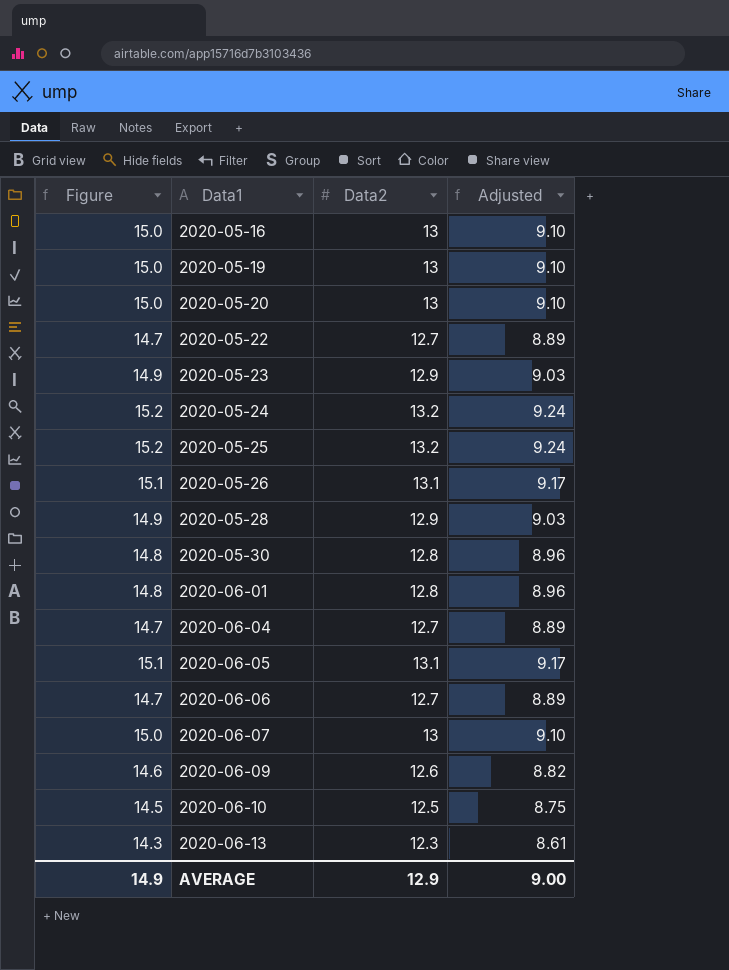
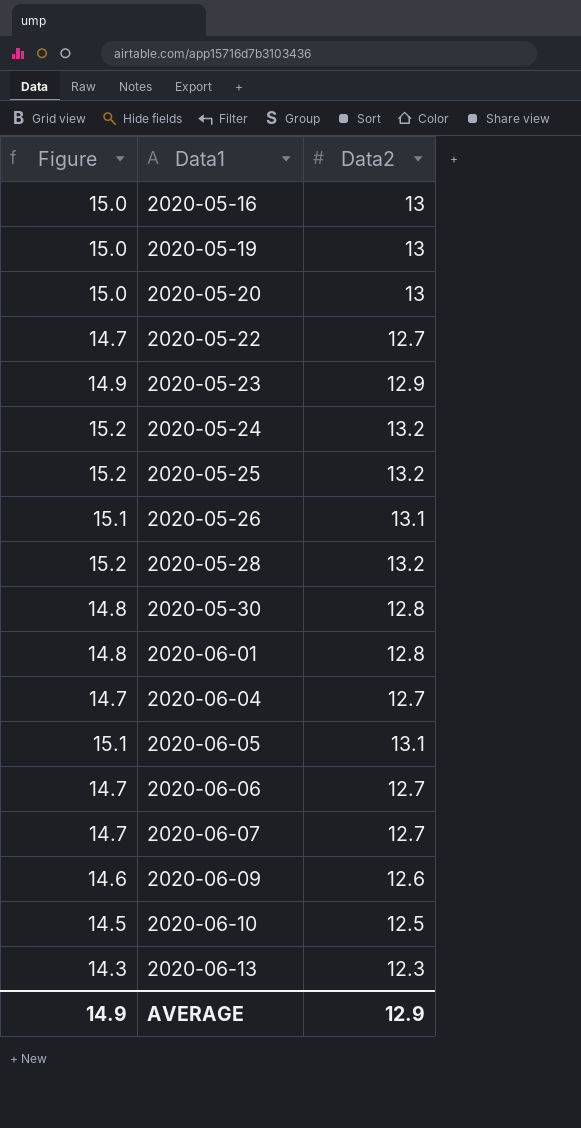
column Adjusted | formula: [Data2] * 0.7 -> none
2020-05-28 | Figure: 14.9 -> 15.2
2020-05-28 | Data2: 12.9 -> 13.2
2020-06-07 | Figure: 15.0 -> 14.7
2020-06-07 | Data2: 13 -> 12.7

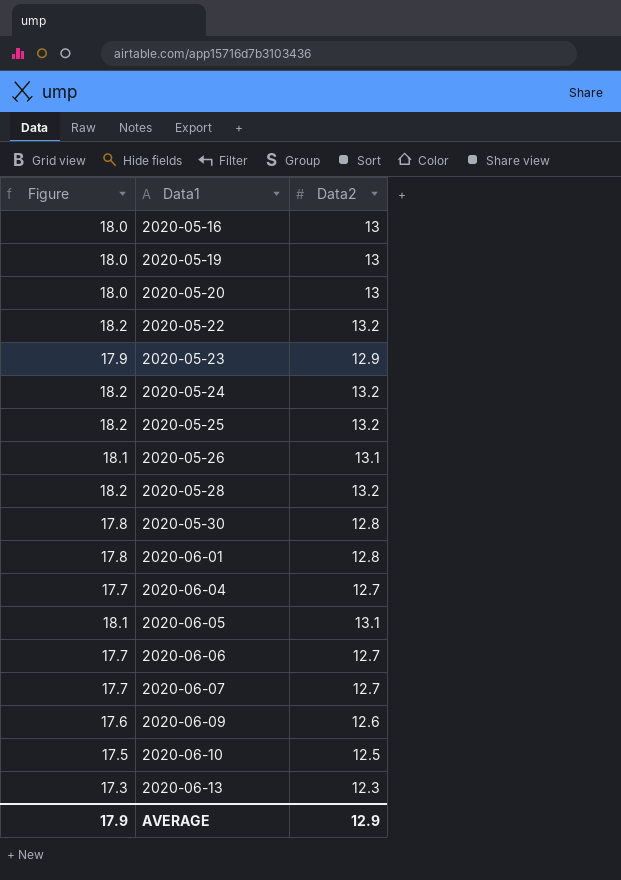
column Figure | formula: [Data2] + 2 -> [Data2] + 5
2020-05-22 | Data2: 12.7 -> 13.2
AVERAGE | Figure: 14.9 -> 17.9

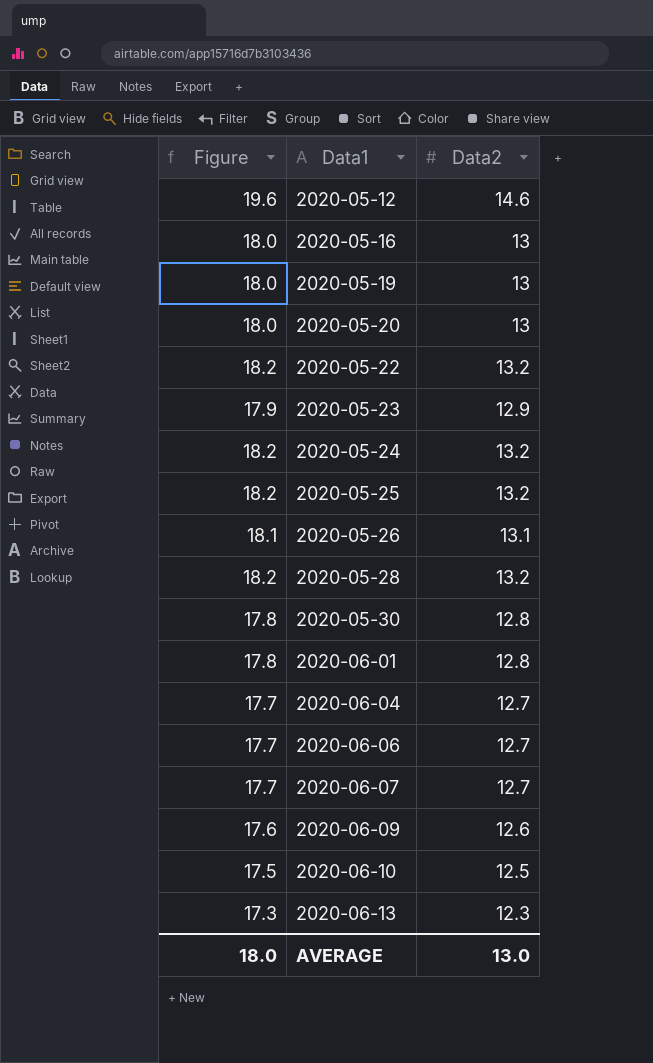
row 2020-06-05: 18.1 | 13.1 -> none
row 2020-05-12: none -> 19.6 | 14.6
AVERAGE | Figure: 17.9 -> 18.0
AVERAGE | Data2: 12.9 -> 13.0

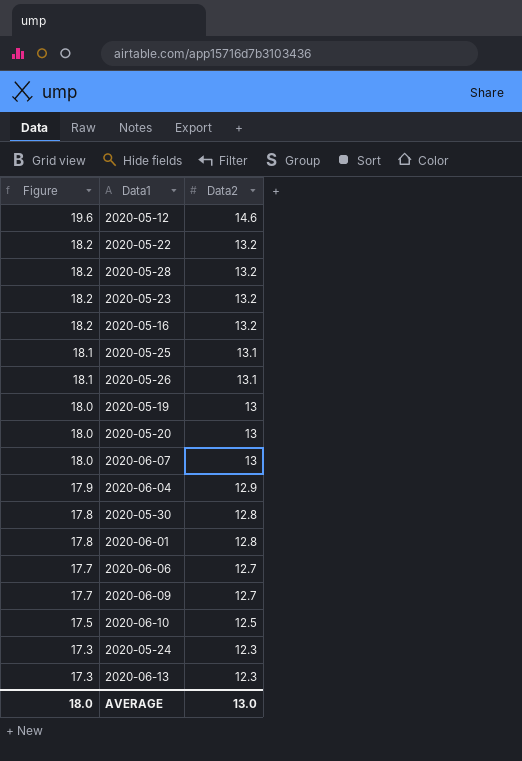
row order: Data1 ascending -> Figure descending
2020-05-23 | Figure: 17.9 -> 18.2
2020-05-23 | Data2: 12.9 -> 13.2
2020-05-16 | Figure: 18.0 -> 18.2
2020-05-16 | Data2: 13 -> 13.2
2020-05-25 | Figure: 18.2 -> 18.1
2020-05-25 | Data2: 13.2 -> 13.1
2020-06-07 | Figure: 17.7 -> 18.0
2020-06-07 | Data2: 12.7 -> 13
2020-06-04 | Figure: 17.7 -> 17.9
2020-06-04 | Data2: 12.7 -> 12.9
2020-06-09 | Figure: 17.6 -> 17.7
2020-06-09 | Data2: 12.6 -> 12.7
2020-05-24 | Figure: 18.2 -> 17.3
2020-05-24 | Data2: 13.2 -> 12.3

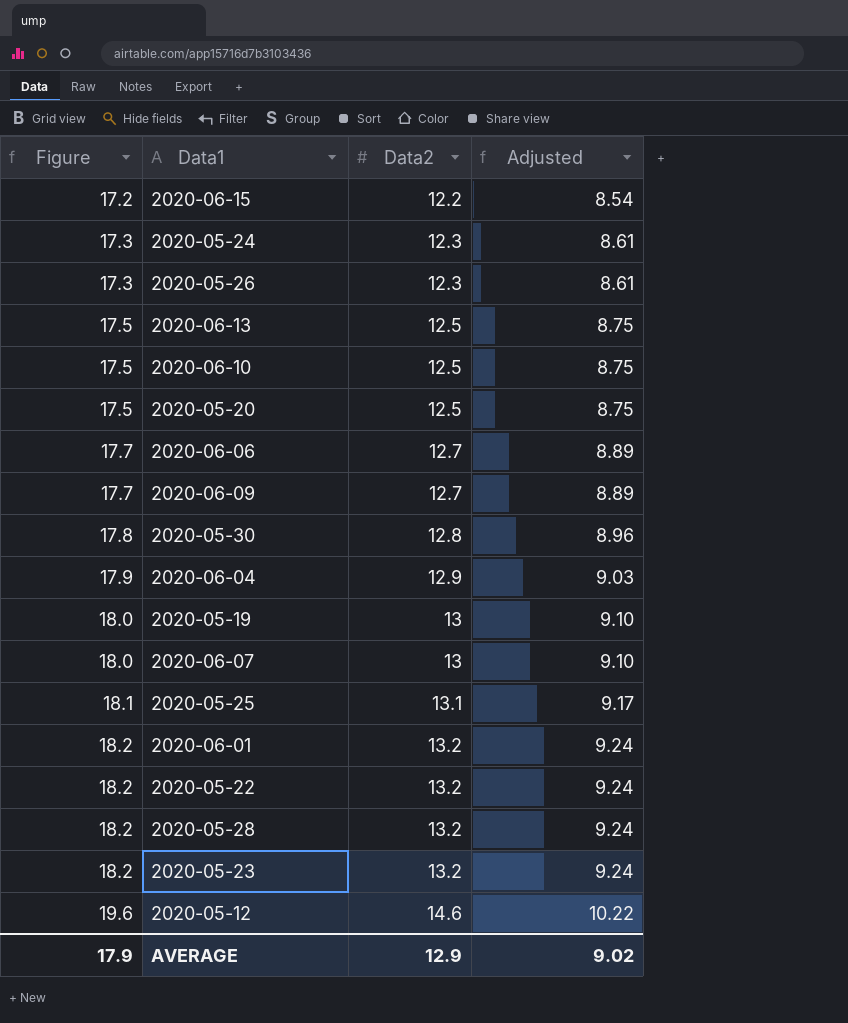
row order: Figure descending -> Figure ascending
column Adjusted | formula: none -> [Data2] * 0.7
row 2020-05-16: 18.2 | 13.2 -> none
row 2020-06-15: none -> 17.2 | 12.2 | 8.54
2020-05-26 | Figure: 18.1 -> 17.3
2020-05-26 | Data2: 13.1 -> 12.3
2020-06-13 | Figure: 17.3 -> 17.5
2020-06-13 | Data2: 12.3 -> 12.5
2020-05-20 | Figure: 18.0 -> 17.5
2020-05-20 | Data2: 13 -> 12.5
2020-06-01 | Figure: 17.8 -> 18.2
2020-06-01 | Data2: 12.8 -> 13.2
AVERAGE | Figure: 18.0 -> 17.9
AVERAGE | Data2: 13.0 -> 12.9

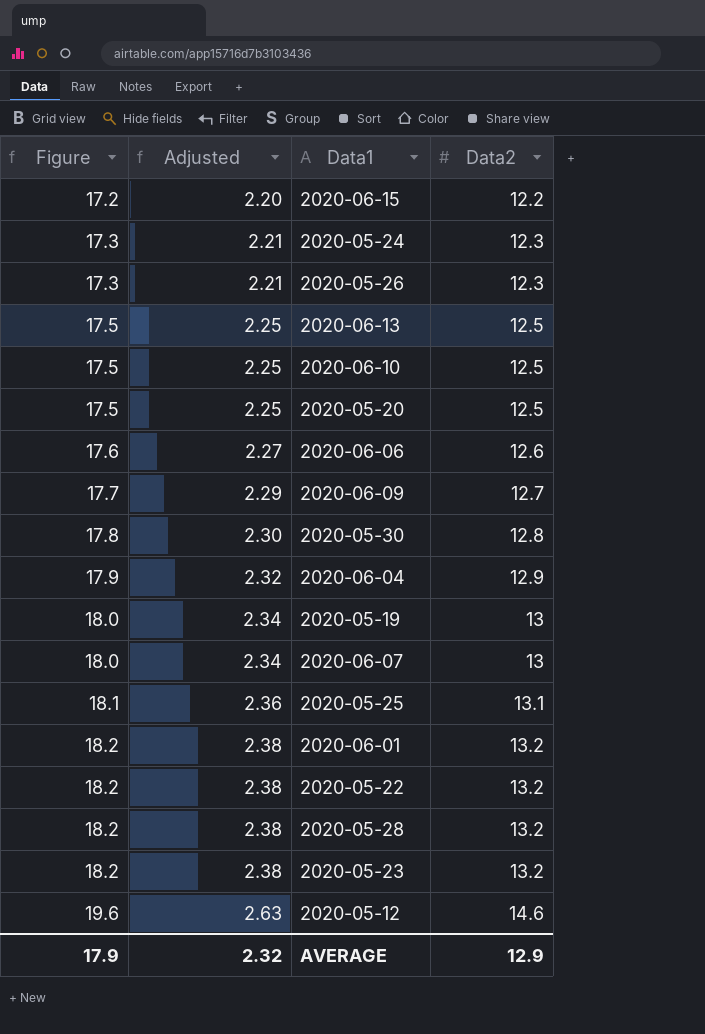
column Adjusted | formula: [Data2] * 0.7 -> [Data2] * 0.18
column Adjusted | position: 4 -> 2
2020-06-06 | Figure: 17.7 -> 17.6
2020-06-06 | Data2: 12.7 -> 12.6
AVERAGE | Adjusted: 9.02 -> 2.32

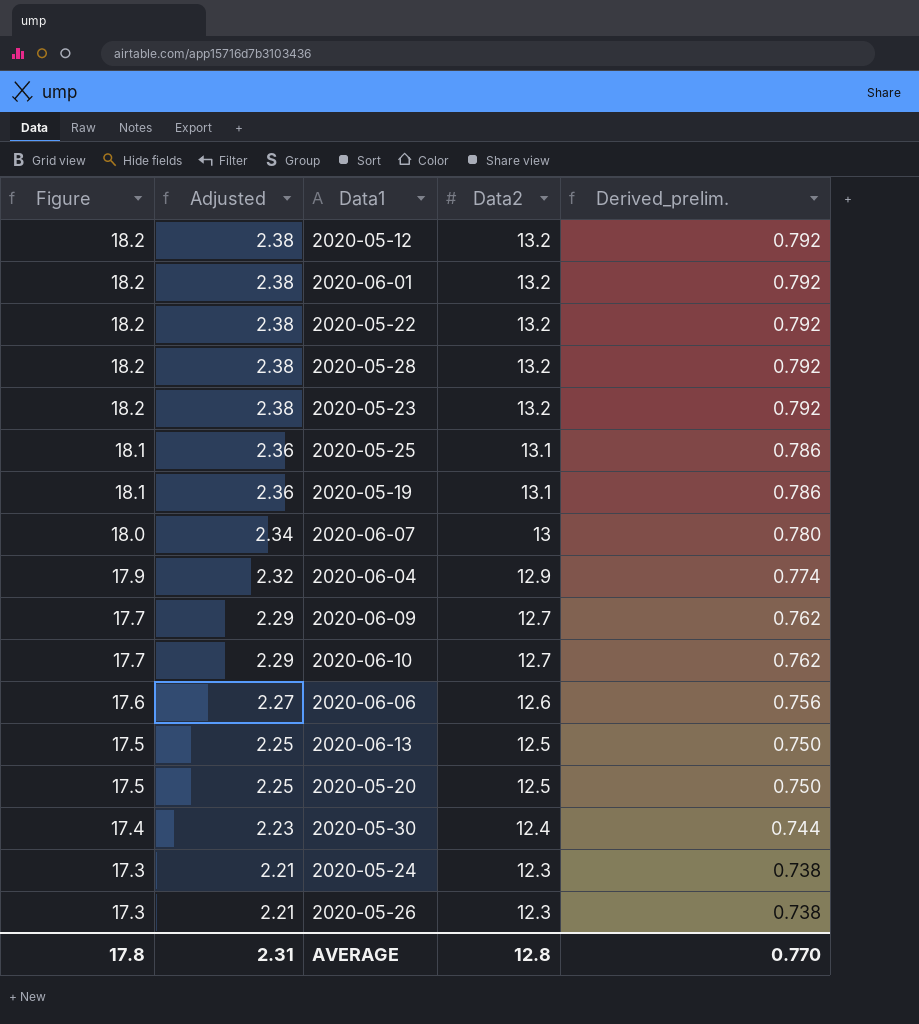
row order: Figure ascending -> Figure descending
column Derived_prelim. | formula: none -> [Data2] * 0.06
row 2020-06-15: 17.2 | 2.20 | 12.2 -> none
2020-05-12 | Figure: 19.6 -> 18.2
2020-05-12 | Adjusted: 2.63 -> 2.38
2020-05-12 | Data2: 14.6 -> 13.2
2020-05-19 | Figure: 18.0 -> 18.1
2020-05-19 | Adjusted: 2.34 -> 2.36
2020-05-19 | Data2: 13 -> 13.1
2020-06-10 | Figure: 17.5 -> 17.7
2020-06-10 | Adjusted: 2.25 -> 2.29
2020-06-10 | Data2: 12.5 -> 12.7
2020-05-30 | Figure: 17.8 -> 17.4
2020-05-30 | Adjusted: 2.30 -> 2.23
2020-05-30 | Data2: 12.8 -> 12.4
AVERAGE | Figure: 17.9 -> 17.8
AVERAGE | Adjusted: 2.32 -> 2.31
AVERAGE | Data2: 12.9 -> 12.8

